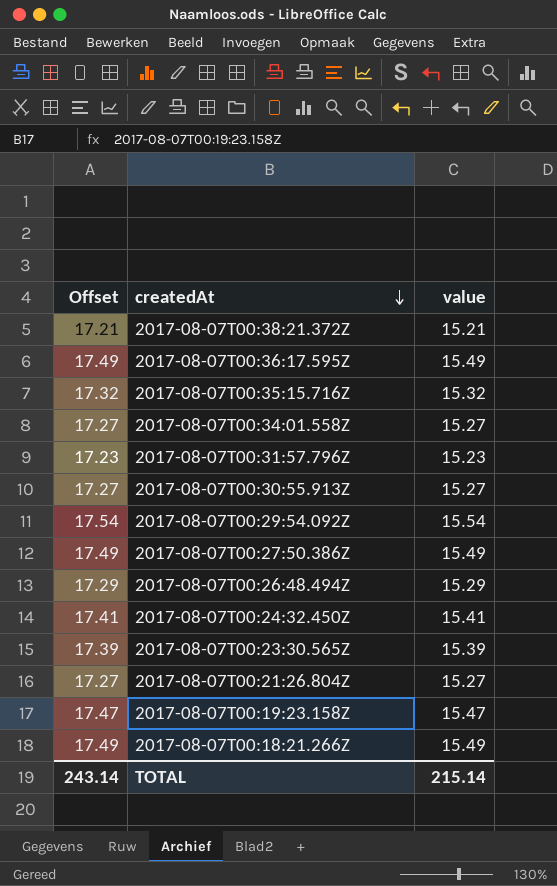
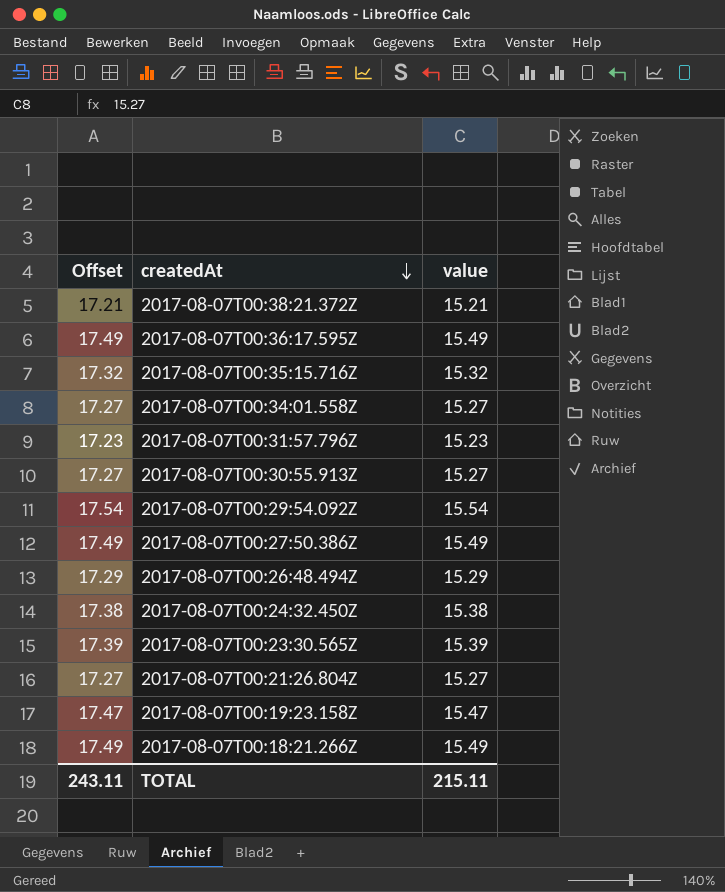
2017-08-07T00:24:32.450Z | Offset: 17.41 -> 17.38
2017-08-07T00:24:32.450Z | value: 15.41 -> 15.38
TOTAL | Offset: 243.14 -> 243.11
TOTAL | value: 215.14 -> 215.11

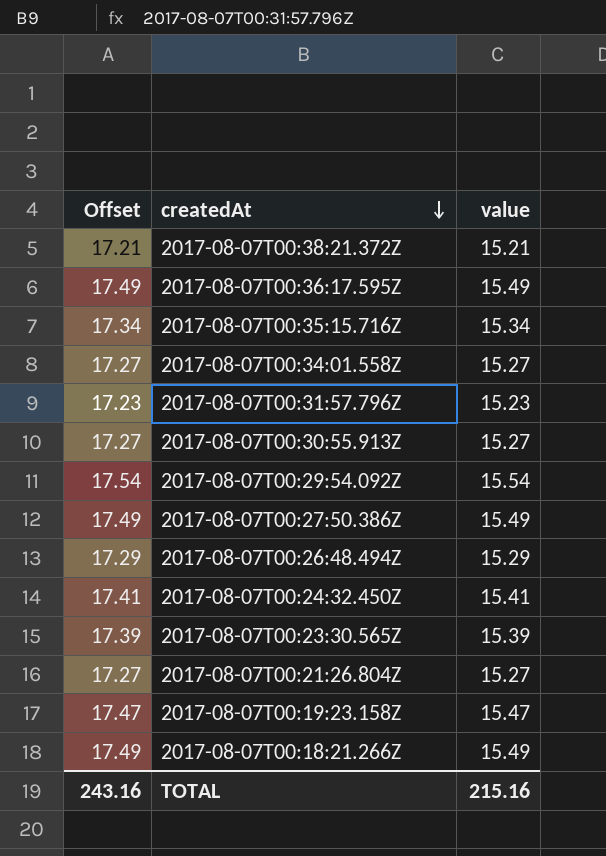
2017-08-07T00:35:15.716Z | Offset: 17.32 -> 17.34
2017-08-07T00:35:15.716Z | value: 15.32 -> 15.34
2017-08-07T00:24:32.450Z | Offset: 17.38 -> 17.41
2017-08-07T00:24:32.450Z | value: 15.38 -> 15.41
TOTAL | Offset: 243.11 -> 243.16
TOTAL | value: 215.11 -> 215.16

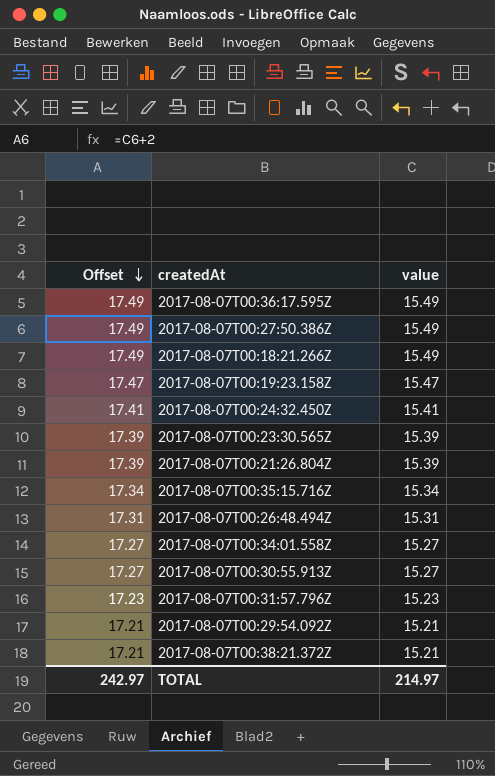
row order: createdAt descending -> Offset descending
2017-08-07T00:21:26.804Z | Offset: 17.27 -> 17.39
2017-08-07T00:21:26.804Z | value: 15.27 -> 15.39
2017-08-07T00:26:48.494Z | Offset: 17.29 -> 17.31
2017-08-07T00:26:48.494Z | value: 15.29 -> 15.31
2017-08-07T00:29:54.092Z | Offset: 17.54 -> 17.21
2017-08-07T00:29:54.092Z | value: 15.54 -> 15.21
TOTAL | Offset: 243.16 -> 242.97
TOTAL | value: 215.16 -> 214.97

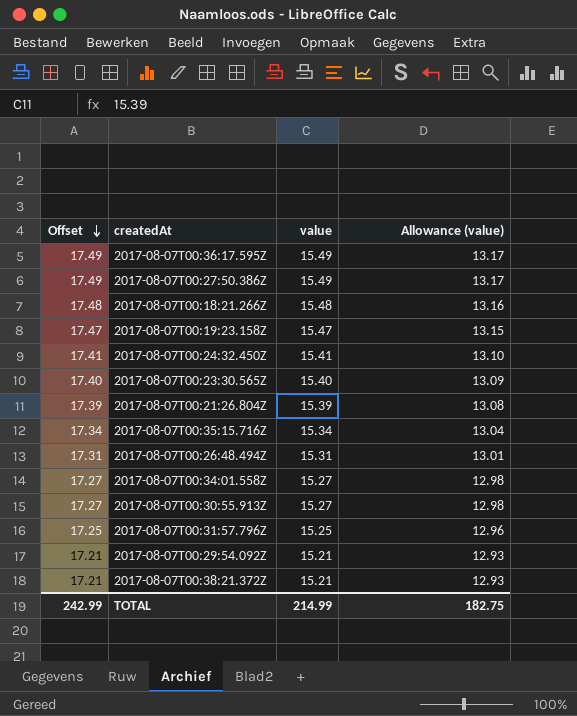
column Allowance (value) | formula: none -> [value] * 0.85
2017-08-07T00:18:21.266Z | Offset: 17.49 -> 17.48
2017-08-07T00:18:21.266Z | value: 15.49 -> 15.48
2017-08-07T00:23:30.565Z | Offset: 17.39 -> 17.40
2017-08-07T00:23:30.565Z | value: 15.39 -> 15.40
2017-08-07T00:31:57.796Z | Offset: 17.23 -> 17.25
2017-08-07T00:31:57.796Z | value: 15.23 -> 15.25
TOTAL | Offset: 242.97 -> 242.99
TOTAL | value: 214.97 -> 214.99

